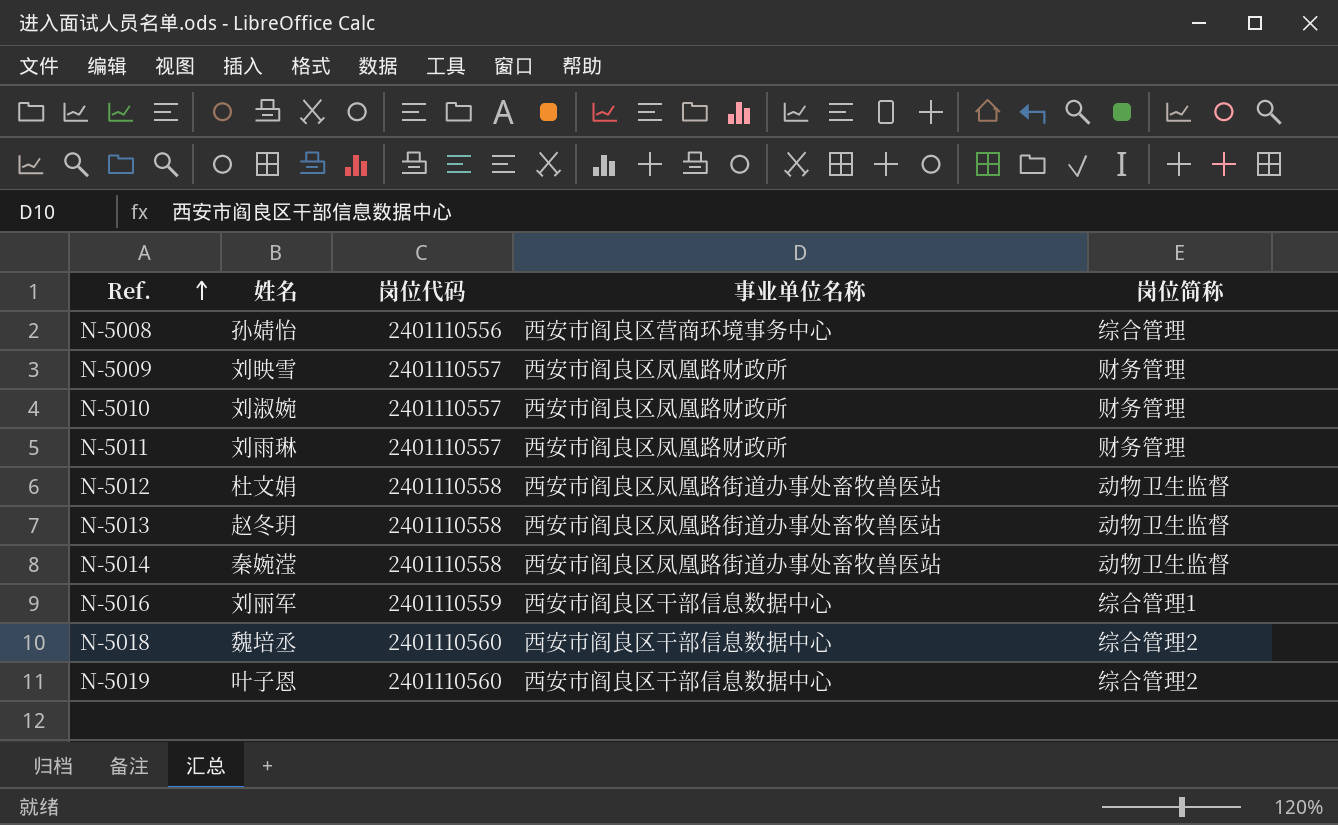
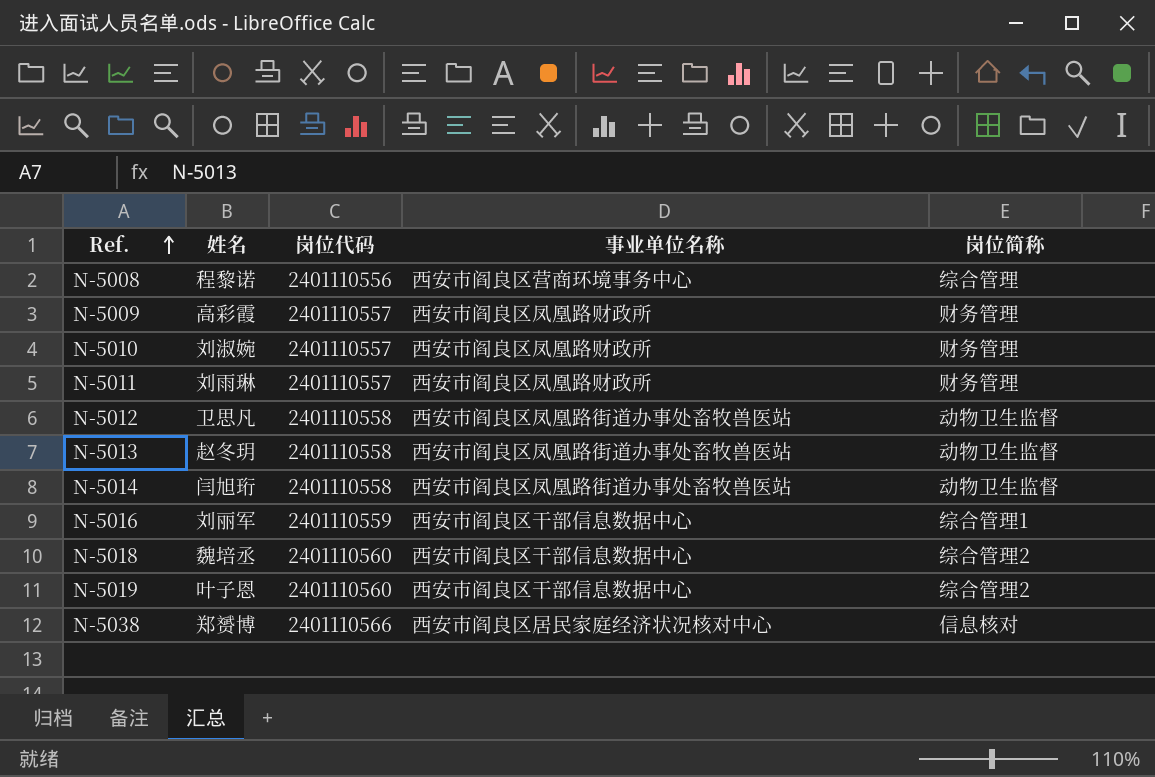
N-5008 | 姓名: 孙婧怡 -> 程黎诺
N-5009 | 姓名: 刘映雪 -> 高彩霞
N-5012 | 姓名: 杜文娟 -> 卫思凡
N-5014 | 姓名: 秦婉滢 -> 闫旭珩
row N-5038: none -> 郑赟博 | 2401110566 | 西安市阎良区居民家庭经济状况核对中心 | 信息核对

